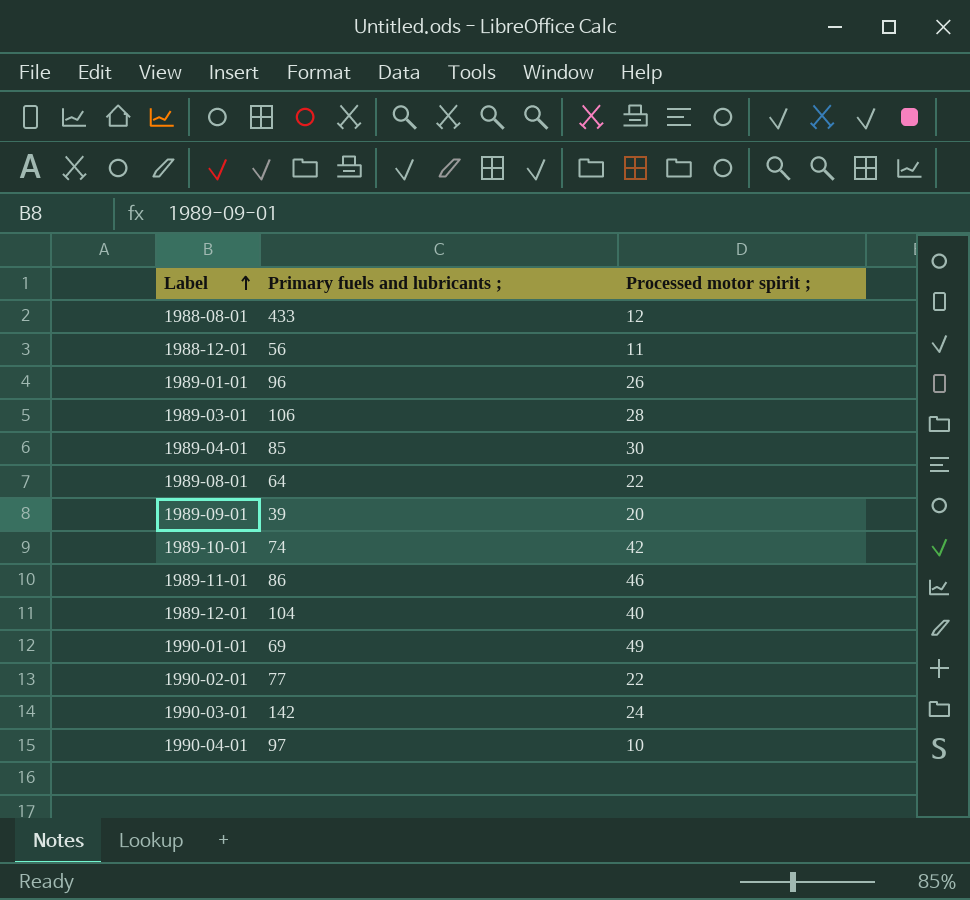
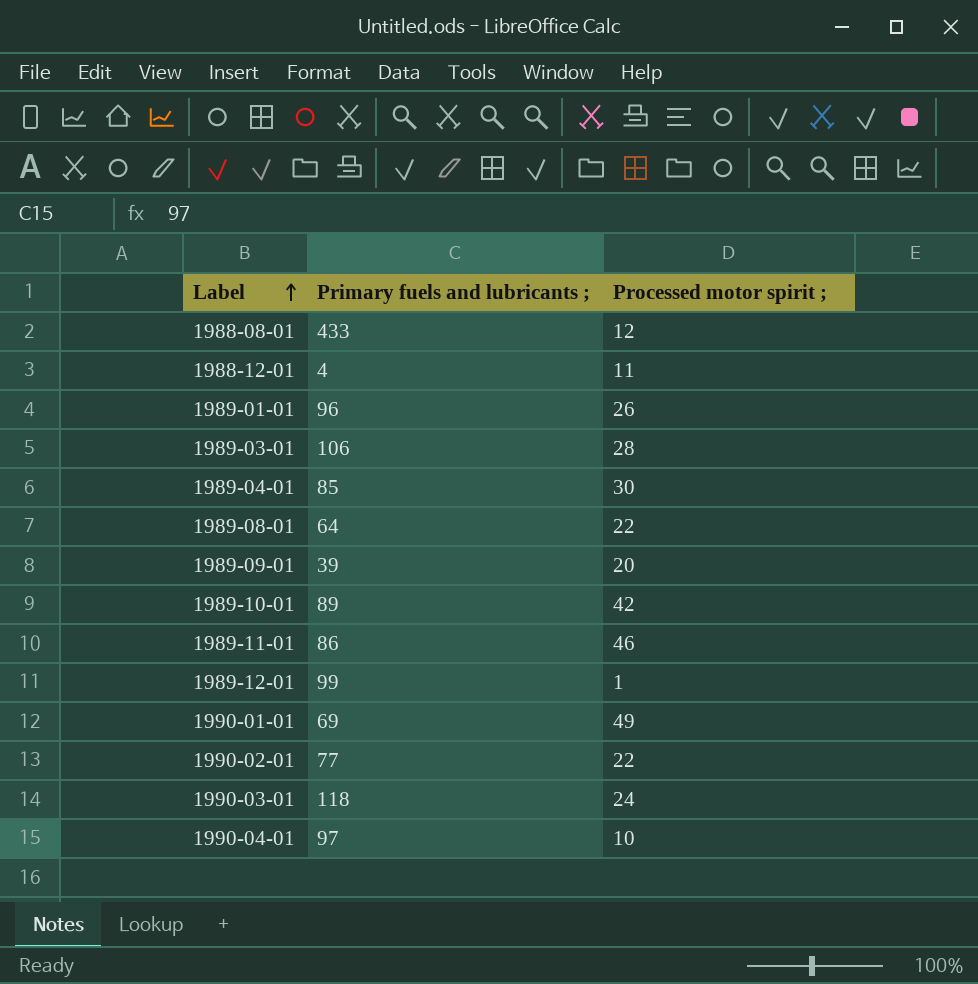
1988-12-01 | Primary fuels and lubricants ;: 56 -> 4
1989-10-01 | Primary fuels and lubricants ;: 74 -> 89
1989-12-01 | Primary fuels and lubricants ;: 104 -> 99
1989-12-01 | Processed motor spirit ;: 40 -> 1
1990-03-01 | Primary fuels and lubricants ;: 142 -> 118

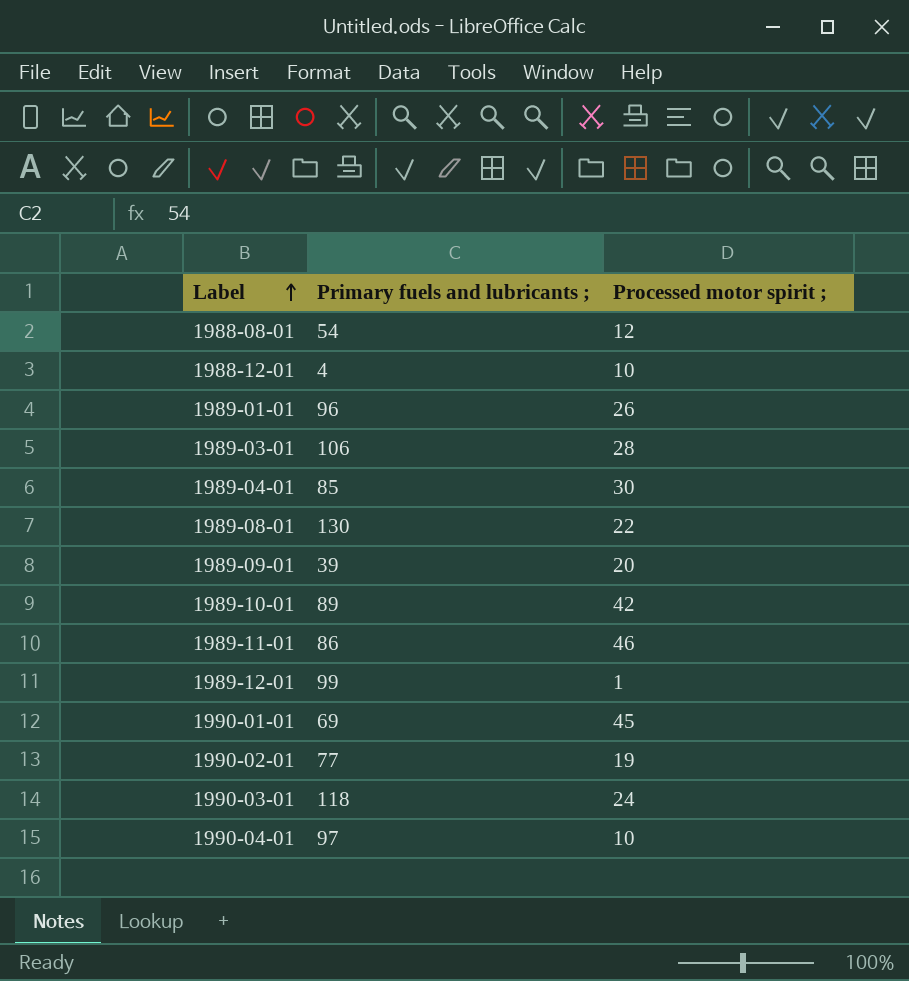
1988-08-01 | Primary fuels and lubricants ;: 433 -> 54
1988-12-01 | Processed motor spirit ;: 11 -> 10
1989-08-01 | Primary fuels and lubricants ;: 64 -> 130
1990-01-01 | Processed motor spirit ;: 49 -> 45
1990-02-01 | Processed motor spirit ;: 22 -> 19

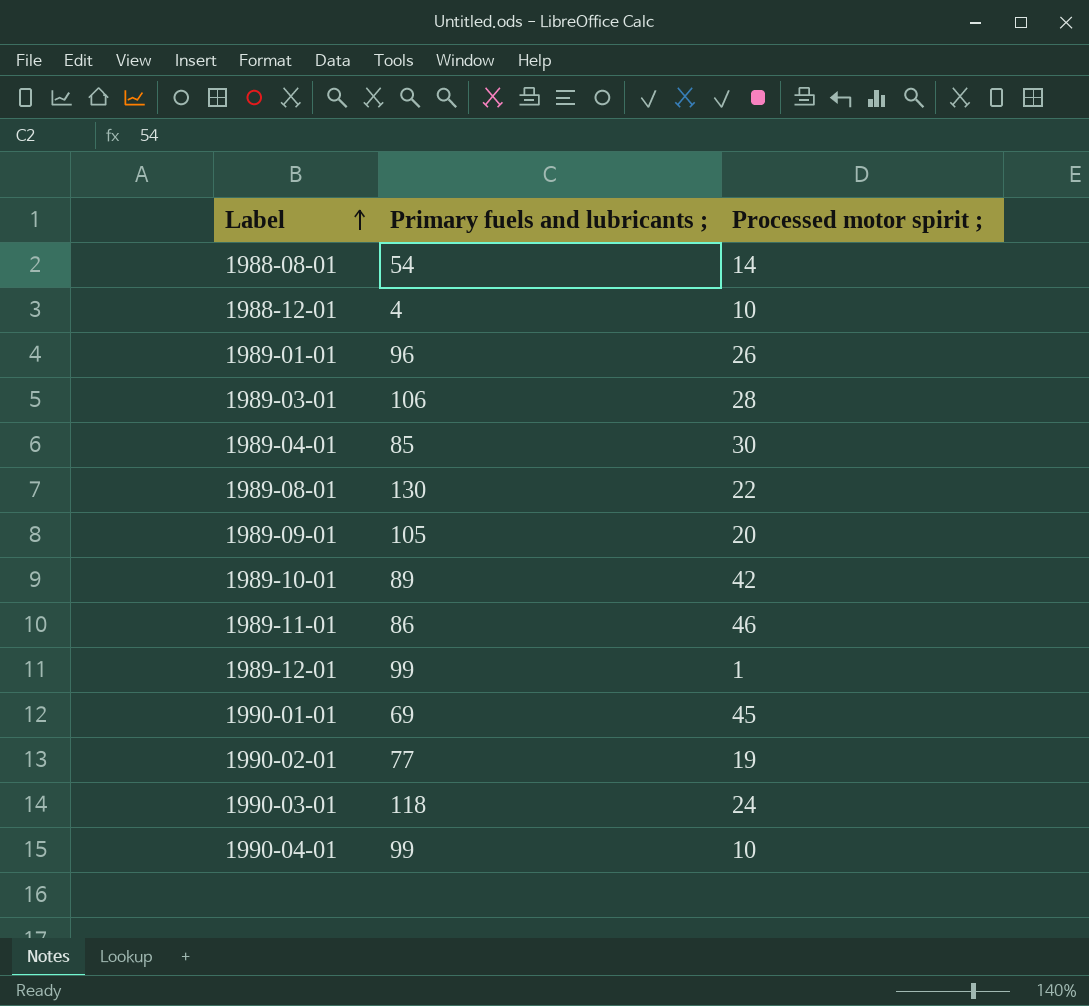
1988-08-01 | Processed motor spirit ;: 12 -> 14
1989-09-01 | Primary fuels and lubricants ;: 39 -> 105
1990-04-01 | Primary fuels and lubricants ;: 97 -> 99

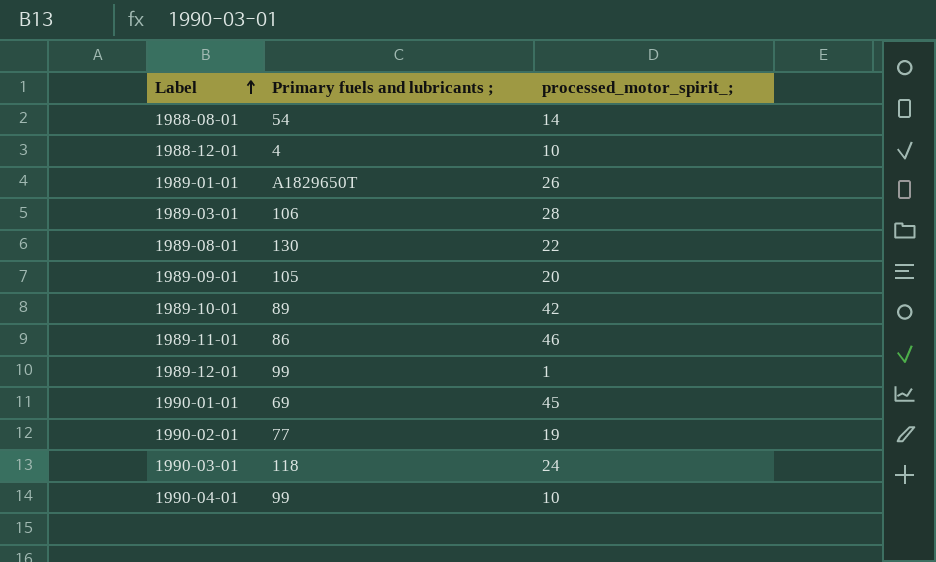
column name: Processed motor spirit ; -> processed_motor_spirit_;
row 1989-04-01: 85 | 30 -> none
1989-01-01 | Primary fuels and lubricants ;: 96 -> A1829650T

